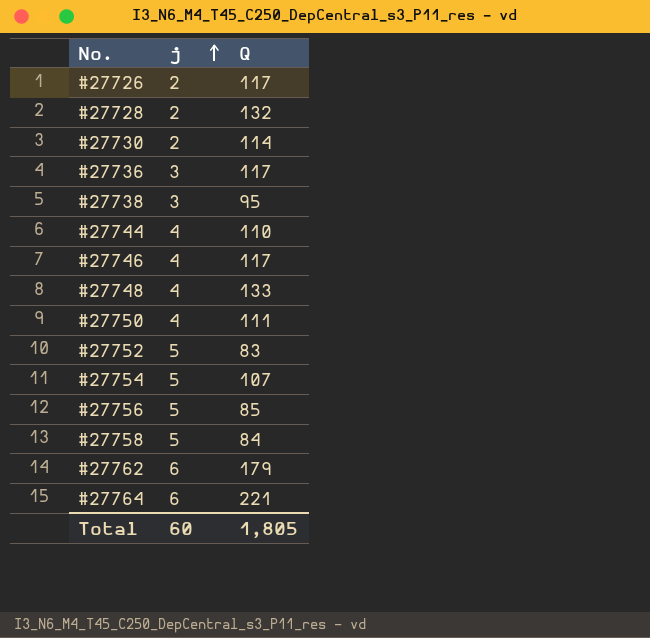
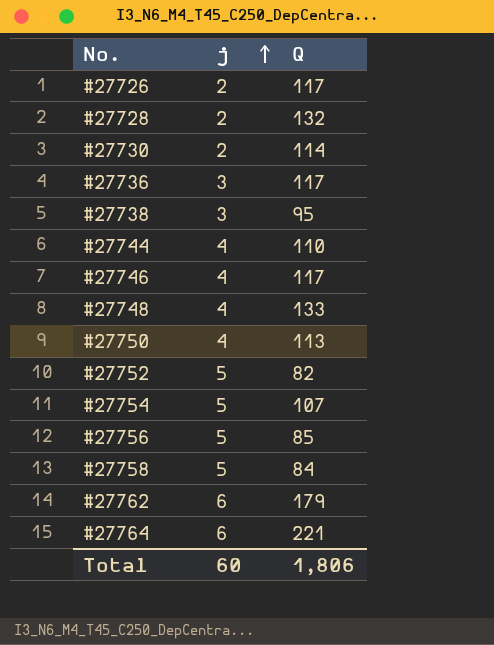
#27750 | Q: 111 -> 113
#27752 | Q: 83 -> 82
Total | Q: 1,805 -> 1,806

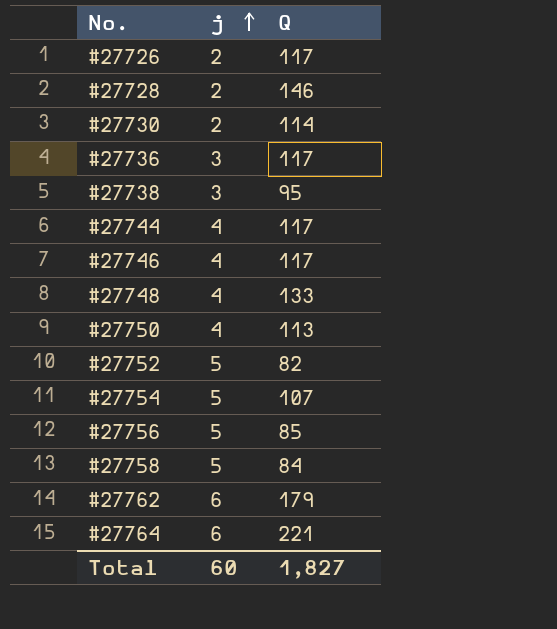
#27728 | Q: 132 -> 146
#27744 | Q: 110 -> 117
Total | Q: 1,806 -> 1,827

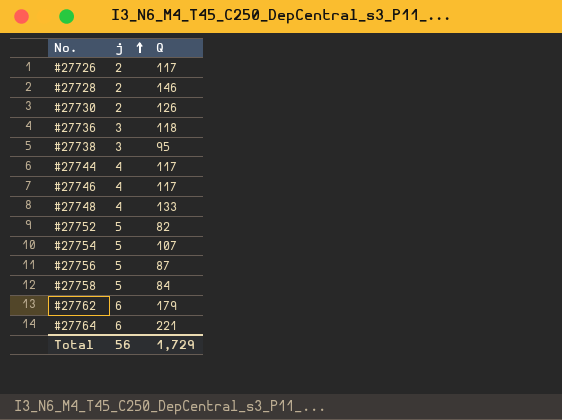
row #27750: 4 | 113 -> none
#27730 | Q: 114 -> 126
#27736 | Q: 117 -> 118
#27756 | Q: 85 -> 87
Total | j: 60 -> 56
Total | Q: 1,827 -> 1,729

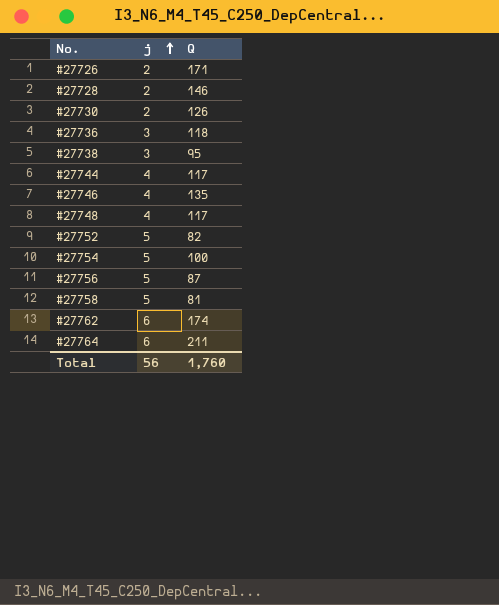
#27726 | Q: 117 -> 171
#27746 | Q: 117 -> 135
#27748 | Q: 133 -> 117
#27754 | Q: 107 -> 100
#27758 | Q: 84 -> 81
#27762 | Q: 179 -> 174
#27764 | Q: 221 -> 211
Total | Q: 1,729 -> 1,760

